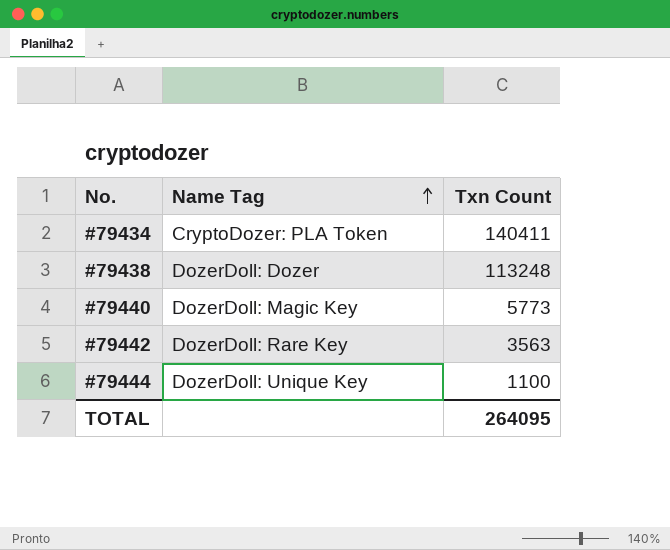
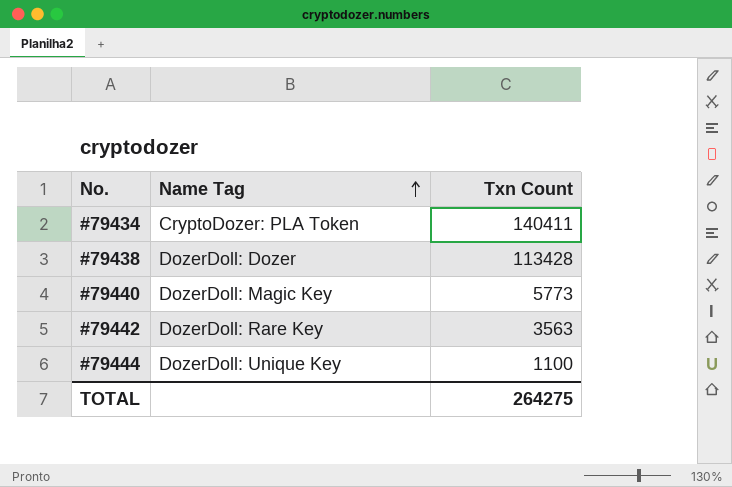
#79438 | Txn Count: 113248 -> 113428
TOTAL | Txn Count: 264095 -> 264275

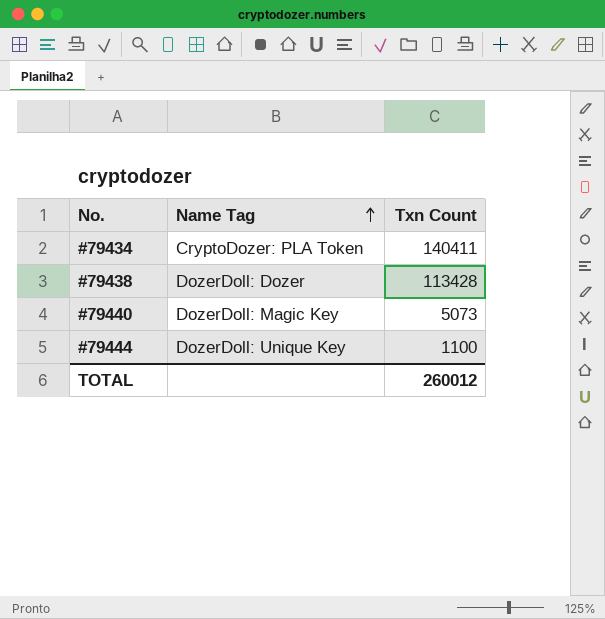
row #79442: DozerDoll: Rare Key | 3563 -> none
#79440 | Txn Count: 5773 -> 5073
TOTAL | Txn Count: 264275 -> 260012

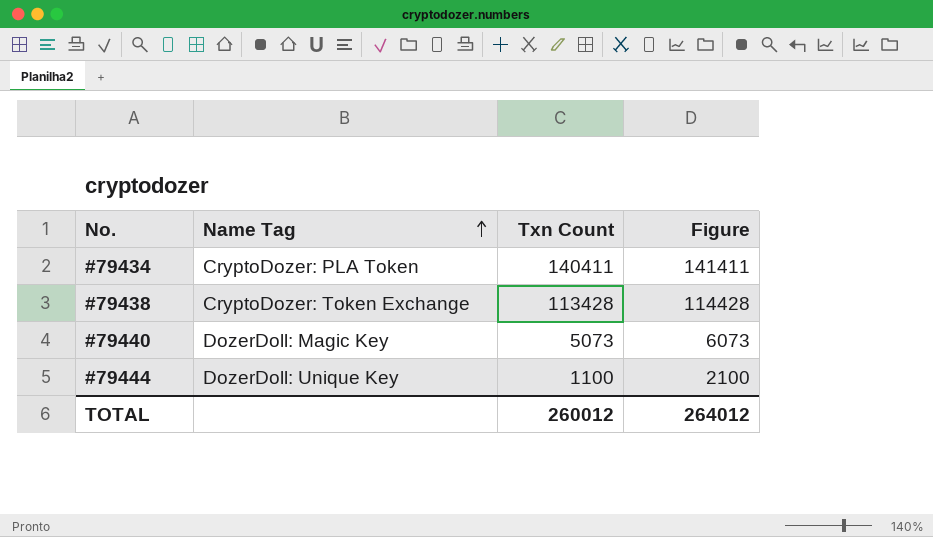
column Figure | formula: none -> [Txn Count] + 1000
#79438 | Name Tag: DozerDoll: Dozer -> CryptoDozer: Token Exchange

